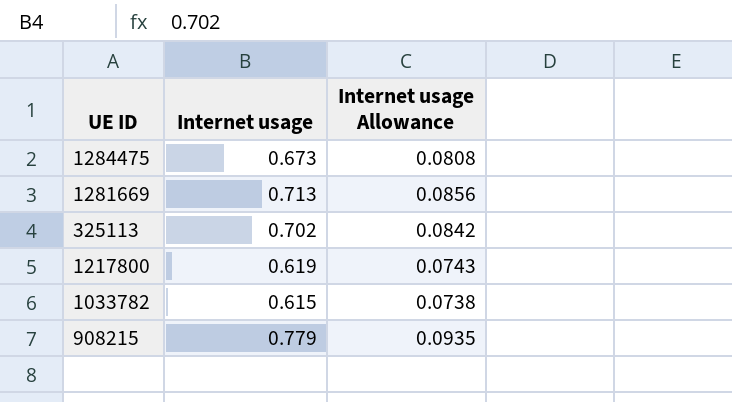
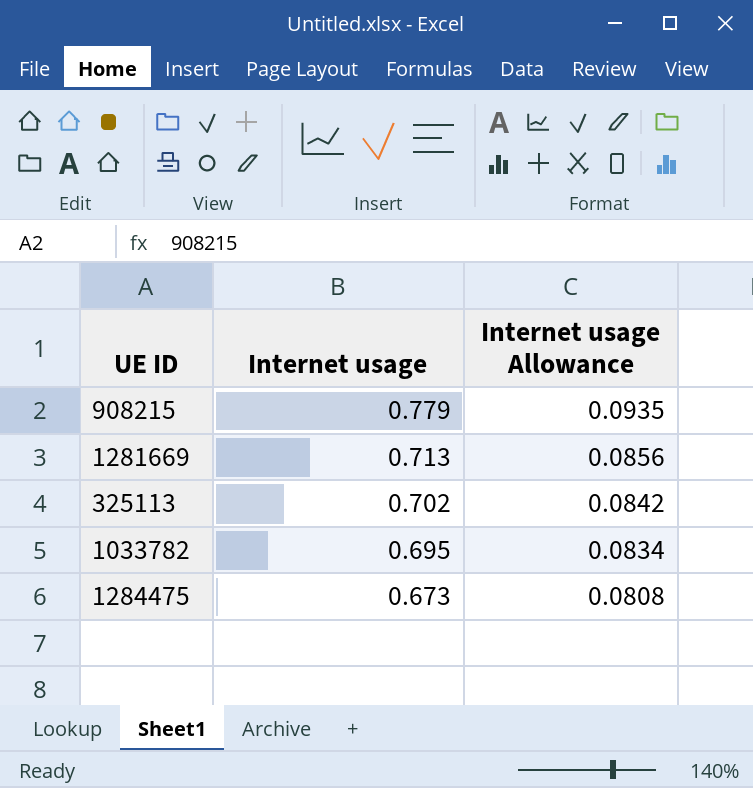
row order: none -> Internet usage descending
row 1217800: 0.619 | 0.0743 -> none
1033782 | Internet usage: 0.615 -> 0.695
1033782 | Internet usage Allowance: 0.0738 -> 0.0834

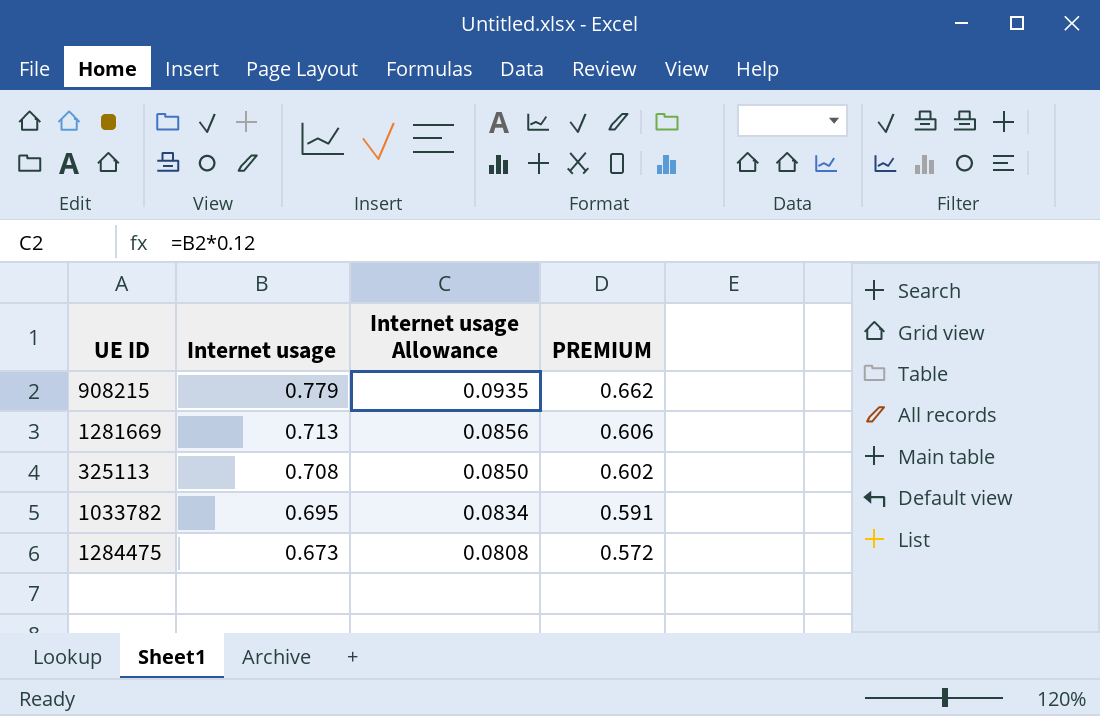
column PREMIUM | formula: none -> [Internet usage] * 0.85
325113 | Internet usage: 0.702 -> 0.708
325113 | Internet usage Allowance: 0.0842 -> 0.0850

